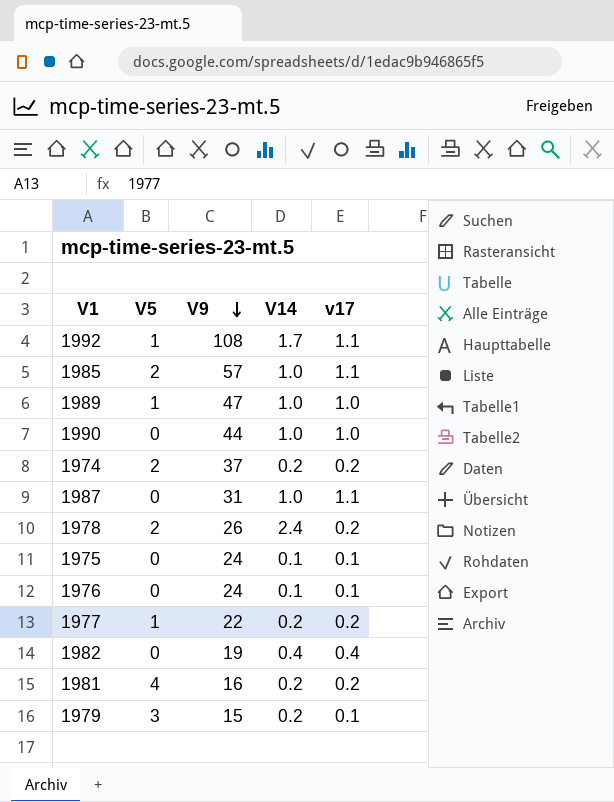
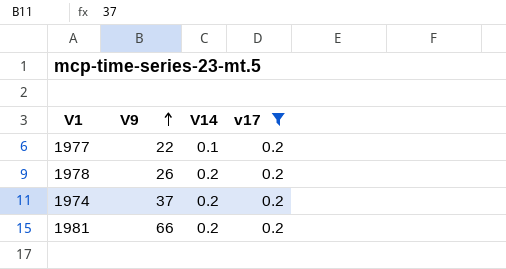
filter: none -> v17 = 0.2
row order: V9 descending -> V9 ascending
column V5 | position: 2 -> none
1977 | V14: 0.2 -> 0.1
1978 | V14: 2.4 -> 0.2
1981 | V9: 16 -> 66

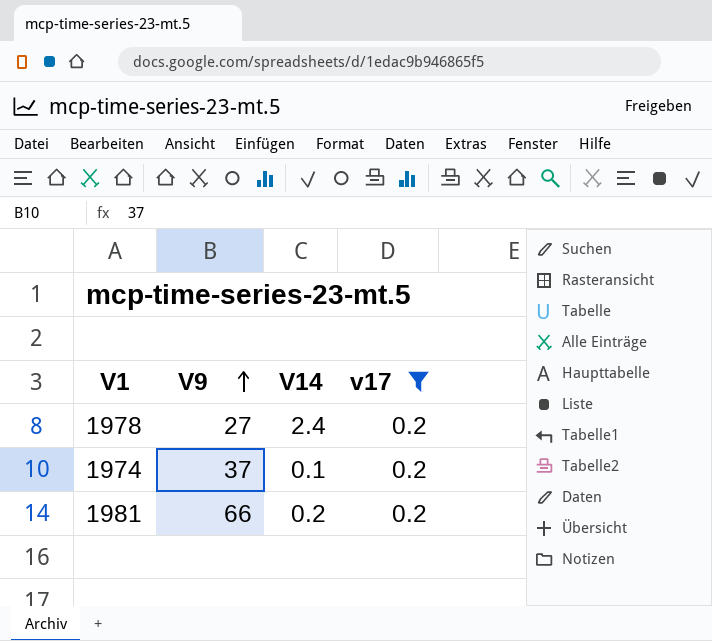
row 1977: 22 | 0.1 | 0.2 -> none
1978 | V9: 26 -> 27
1978 | V14: 0.2 -> 2.4
1974 | V14: 0.2 -> 0.1

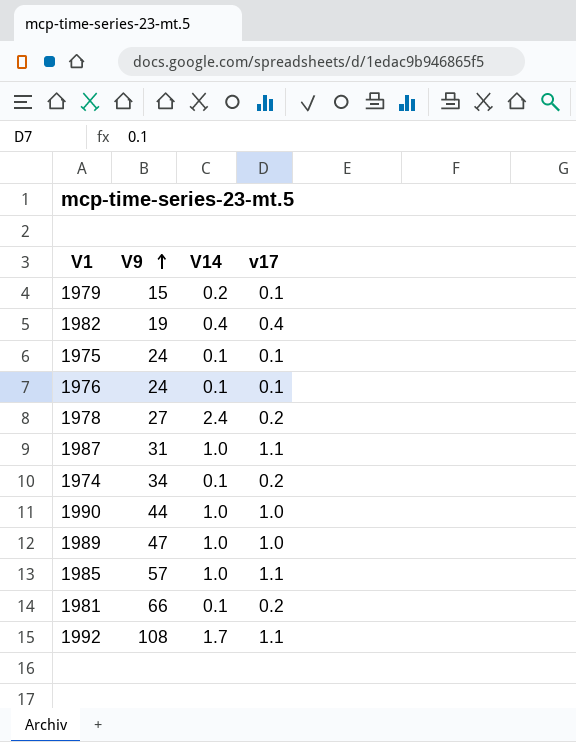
filter: v17 = 0.2 -> none
1974 | V9: 37 -> 34
1981 | V14: 0.2 -> 0.1

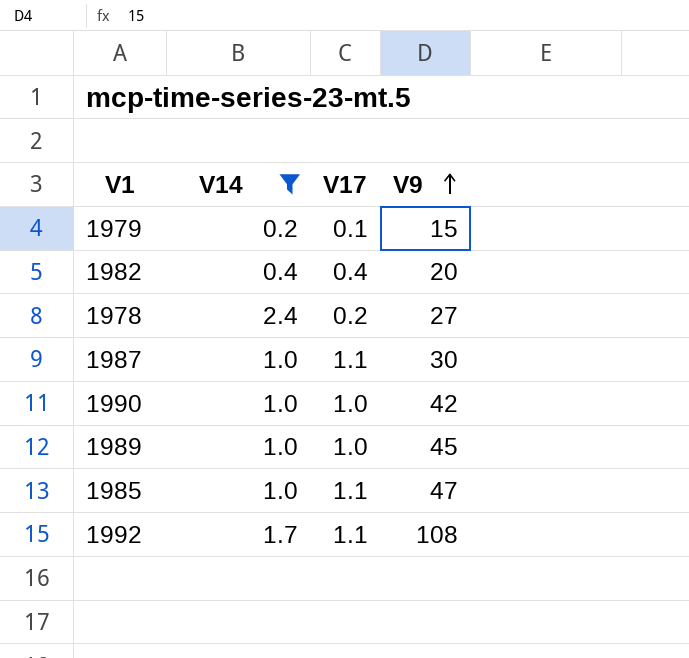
filter: none -> V14 != 0.1
column name: v17 -> V17
column V9 | position: 2 -> 4
1982 | V9: 19 -> 20
1987 | V9: 31 -> 30
1990 | V9: 44 -> 42
1989 | V9: 47 -> 45
1985 | V9: 57 -> 47

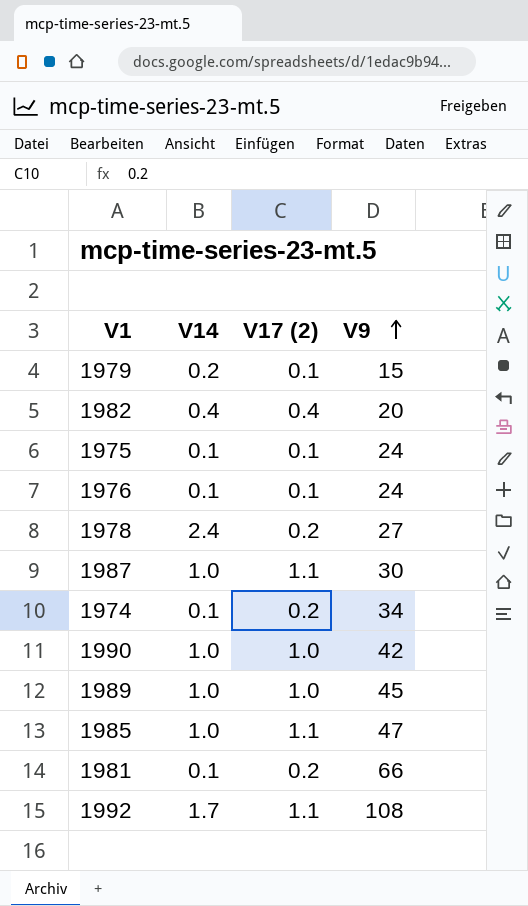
filter: V14 != 0.1 -> none
column name: V17 -> V17 (2)

